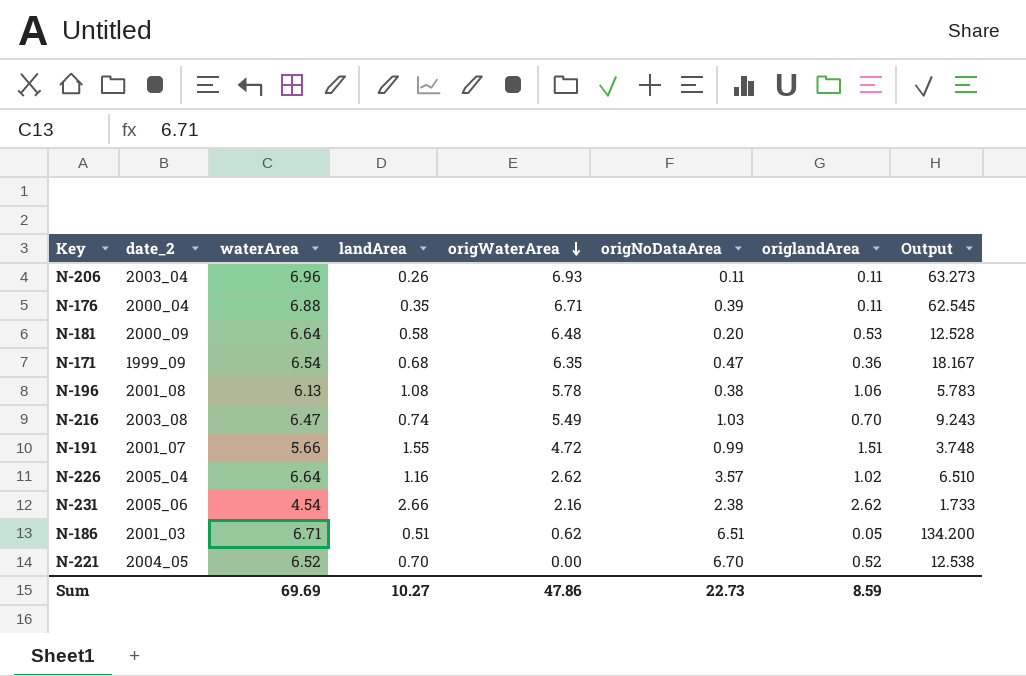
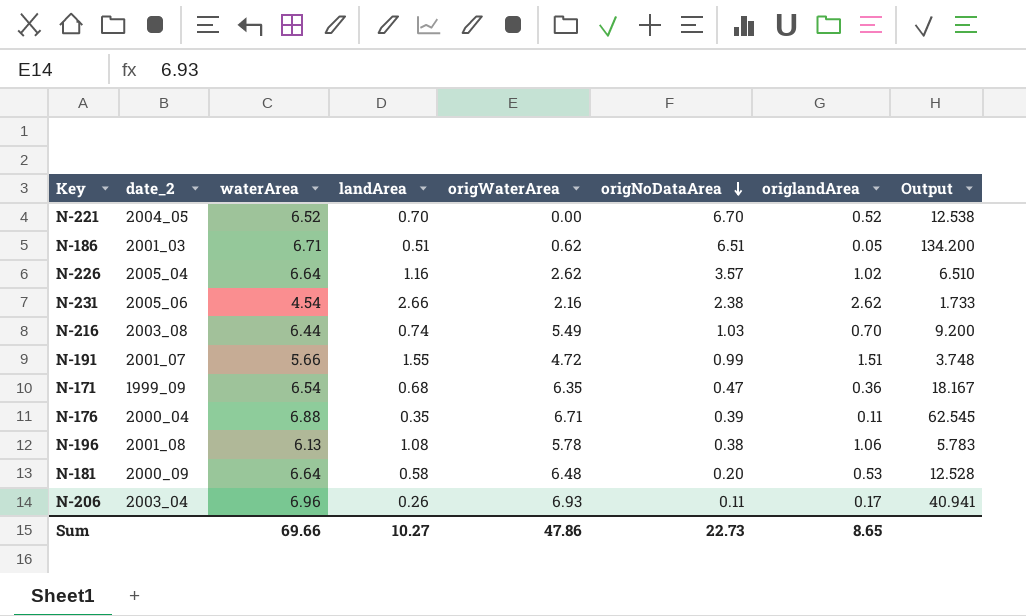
row order: origWaterArea descending -> origNoDataArea descending
N-216 | waterArea: 6.47 -> 6.44
N-216 | Output: 9.243 -> 9.200
N-206 | origlandArea: 0.11 -> 0.17
N-206 | Output: 63.273 -> 40.941
Sum | waterArea: 69.69 -> 69.66
Sum | origlandArea: 8.59 -> 8.65

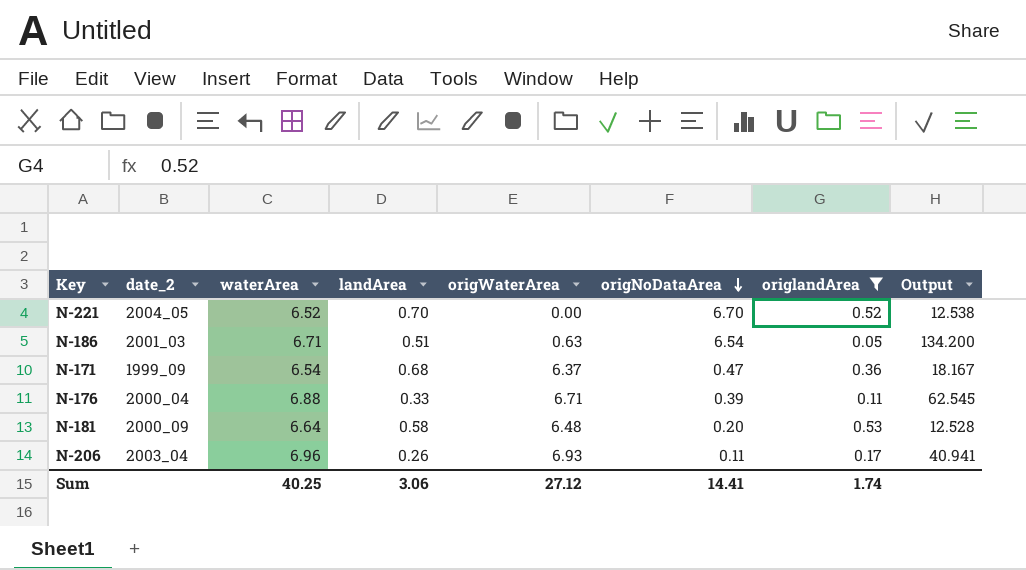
filter: none -> origlandArea <= 0.53
N-186 | origWaterArea: 0.62 -> 0.63
N-186 | origNoDataArea: 6.51 -> 6.54
N-171 | origWaterArea: 6.35 -> 6.37
N-176 | landArea: 0.35 -> 0.33
Sum | waterArea: 69.66 -> 40.25
Sum | landArea: 10.27 -> 3.06
Sum | origWaterArea: 47.86 -> 27.12
Sum | origNoDataArea: 22.73 -> 14.41
Sum | origlandArea: 8.65 -> 1.74

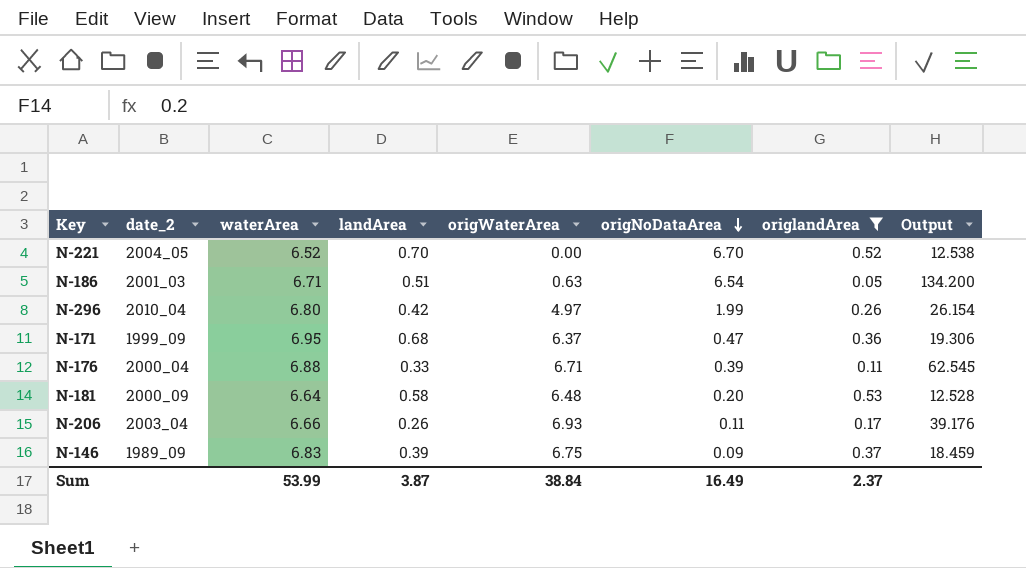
row N-296: none -> 2010_04 | 6.80 | 0.42 | 4.97 | 1.99 | 0.26 | 26.154
N-171 | waterArea: 6.54 -> 6.95
N-171 | Output: 18.167 -> 19.306
N-206 | waterArea: 6.96 -> 6.66
N-206 | Output: 40.941 -> 39.176
row N-146: none -> 1989_09 | 6.83 | 0.39 | 6.75 | 0.09 | 0.37 | 18.459
Sum | waterArea: 40.25 -> 53.99
Sum | landArea: 3.06 -> 3.87
Sum | origWaterArea: 27.12 -> 38.84
Sum | origNoDataArea: 14.41 -> 16.49
Sum | origlandArea: 1.74 -> 2.37

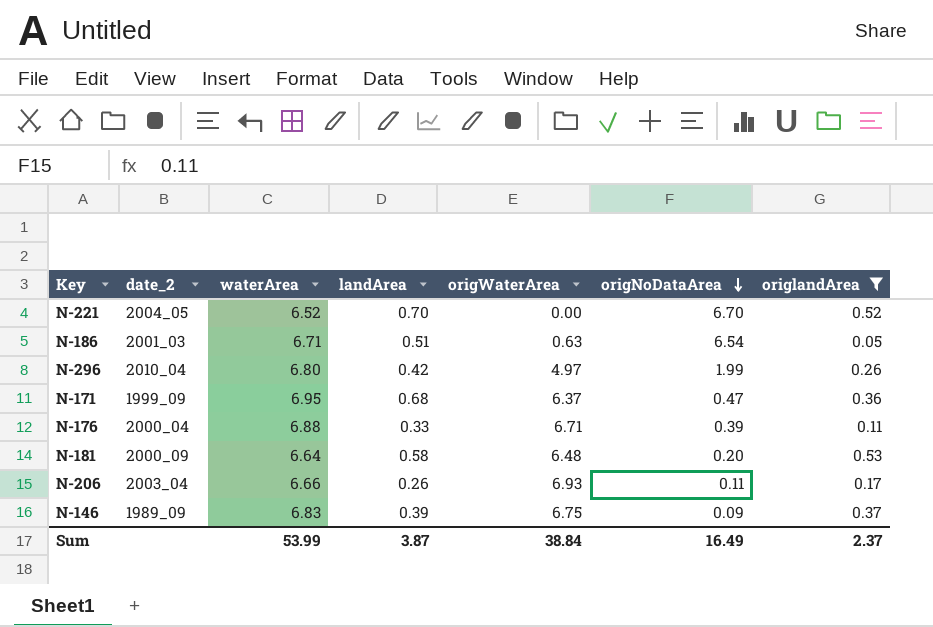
column Output | formula: [waterArea] / [origlandArea] -> none

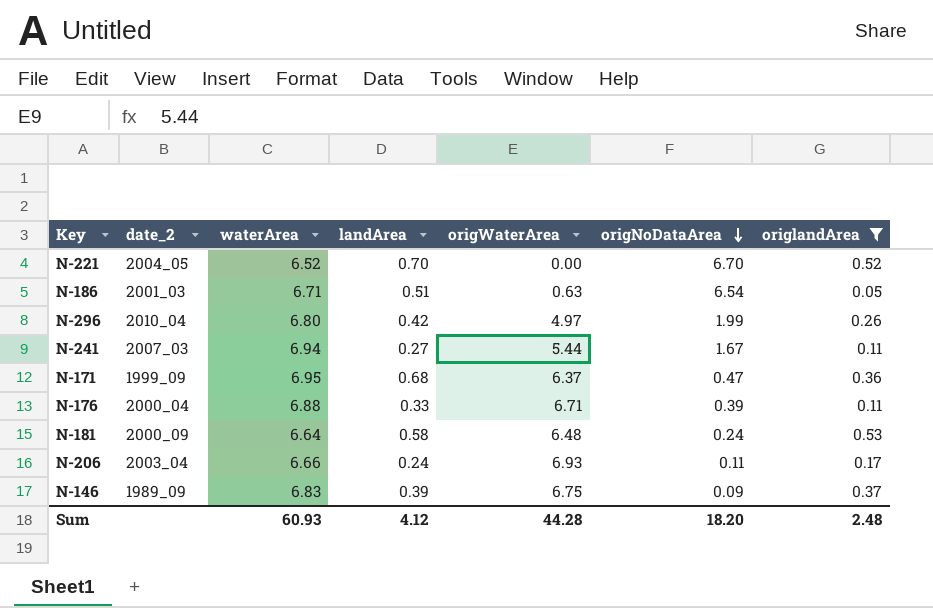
row N-241: none -> 2007_03 | 6.94 | 0.27 | 5.44 | 1.67 | 0.11
N-181 | origNoDataArea: 0.20 -> 0.24
N-206 | landArea: 0.26 -> 0.24
Sum | waterArea: 53.99 -> 60.93
Sum | landArea: 3.87 -> 4.12
Sum | origWaterArea: 38.84 -> 44.28
Sum | origNoDataArea: 16.49 -> 18.20
Sum | origlandArea: 2.37 -> 2.48

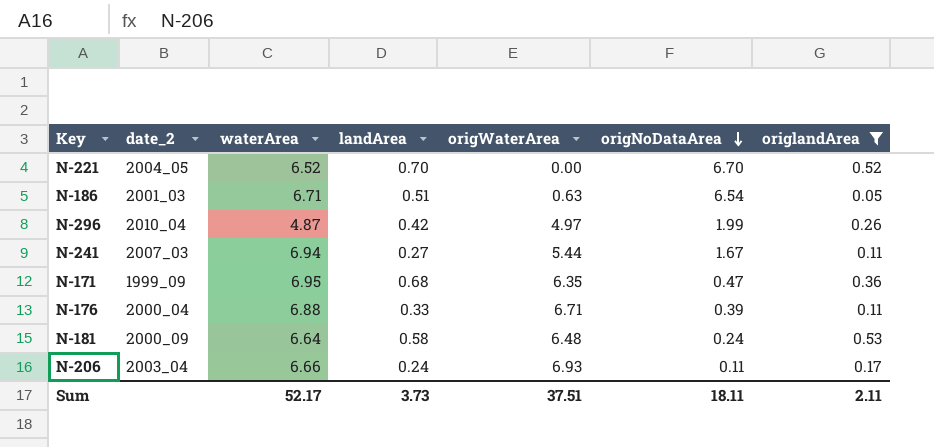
row N-146: 1989_09 | 6.83 | 0.39 | 6.75 | 0.09 | 0.37 -> none
N-296 | waterArea: 6.80 -> 4.87
N-171 | origWaterArea: 6.37 -> 6.35
Sum | waterArea: 60.93 -> 52.17
Sum | landArea: 4.12 -> 3.73
Sum | origWaterArea: 44.28 -> 37.51
Sum | origNoDataArea: 18.20 -> 18.11
Sum | origlandArea: 2.48 -> 2.11

